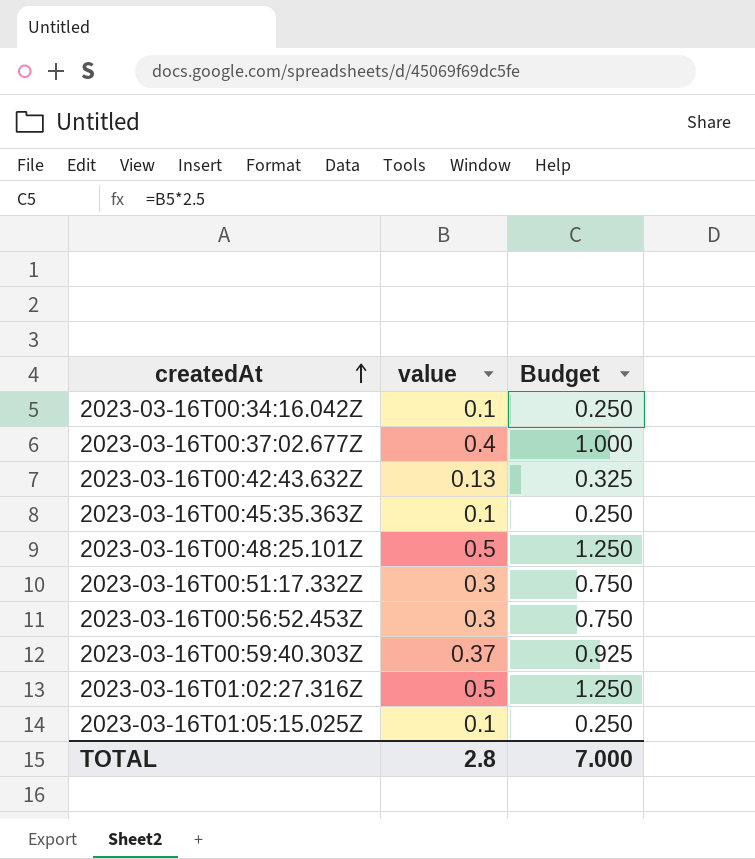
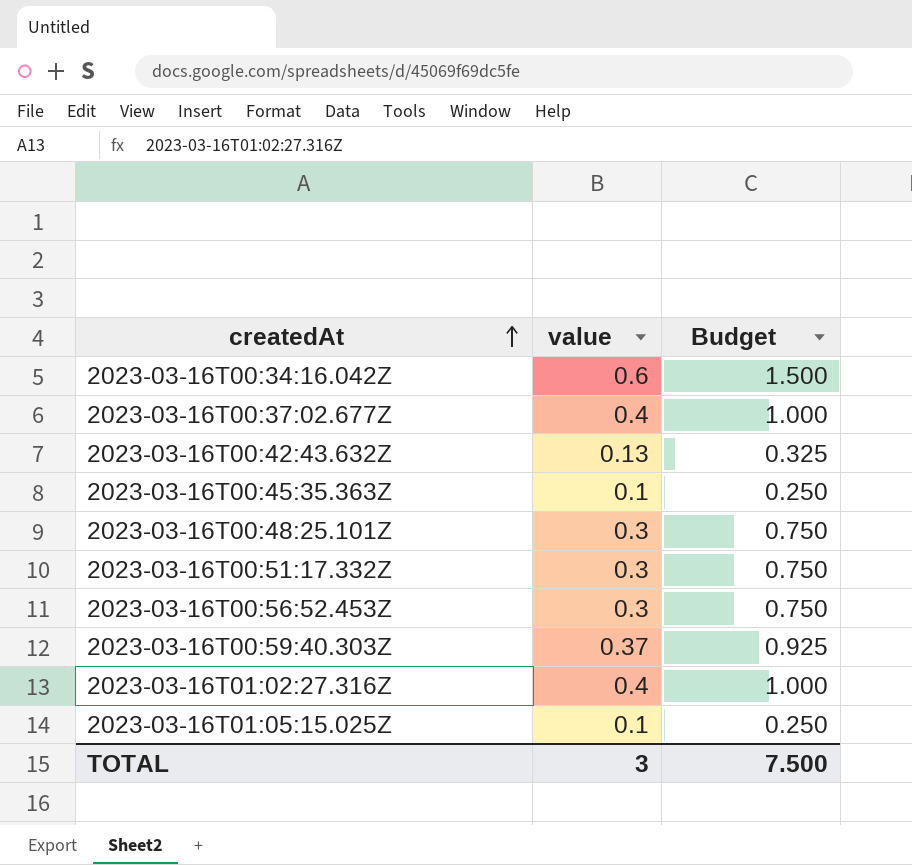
2023-03-16T00:34:16.042Z | value: 0.1 -> 0.6
2023-03-16T00:34:16.042Z | Budget: 0.250 -> 1.500
2023-03-16T00:48:25.101Z | value: 0.5 -> 0.3
2023-03-16T00:48:25.101Z | Budget: 1.250 -> 0.750
2023-03-16T01:02:27.316Z | value: 0.5 -> 0.4
2023-03-16T01:02:27.316Z | Budget: 1.250 -> 1.000
TOTAL | value: 2.8 -> 3
TOTAL | Budget: 7.000 -> 7.500

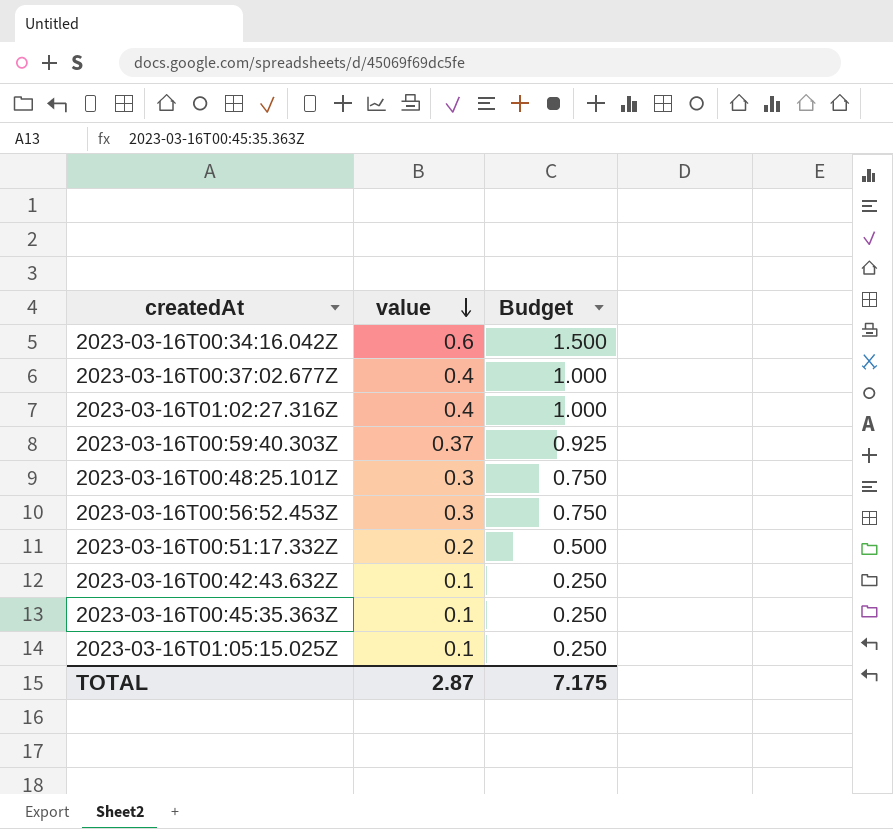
row order: createdAt ascending -> value descending
2023-03-16T00:51:17.332Z | value: 0.3 -> 0.2
2023-03-16T00:51:17.332Z | Budget: 0.750 -> 0.500
2023-03-16T00:42:43.632Z | value: 0.13 -> 0.1
2023-03-16T00:42:43.632Z | Budget: 0.325 -> 0.250
TOTAL | value: 3 -> 2.87
TOTAL | Budget: 7.500 -> 7.175

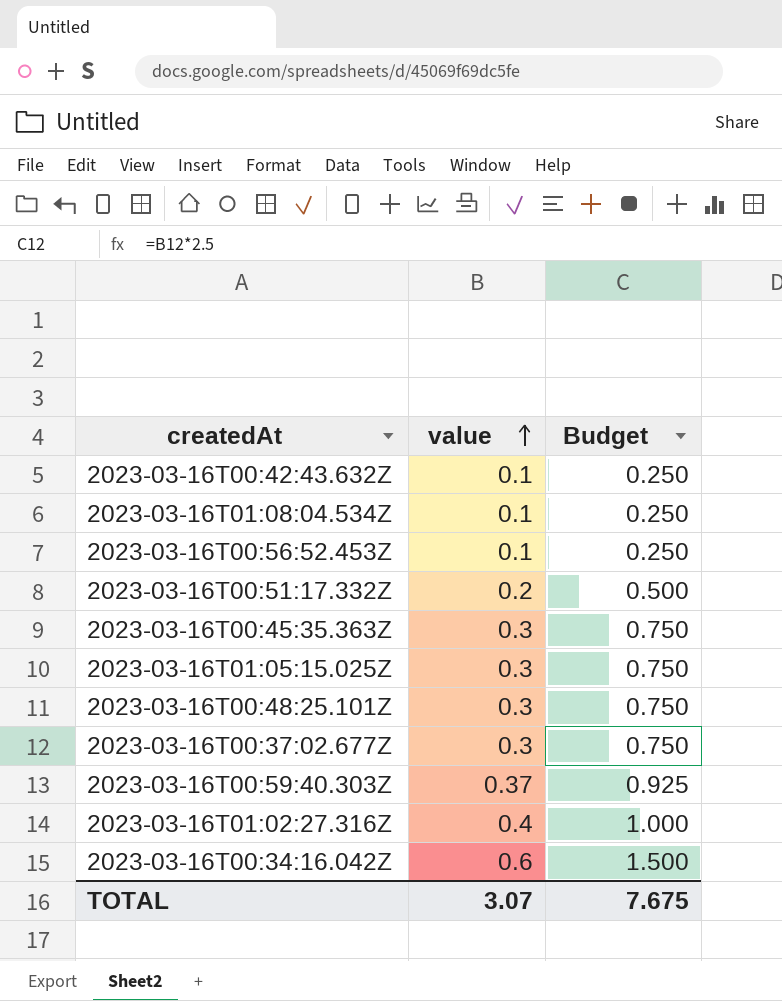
row order: value descending -> value ascending
row 2023-03-16T01:08:04.534Z: none -> 0.1 | 0.250
2023-03-16T00:56:52.453Z | value: 0.3 -> 0.1
2023-03-16T00:56:52.453Z | Budget: 0.750 -> 0.250
2023-03-16T00:45:35.363Z | value: 0.1 -> 0.3
2023-03-16T00:45:35.363Z | Budget: 0.250 -> 0.750
2023-03-16T01:05:15.025Z | value: 0.1 -> 0.3
2023-03-16T01:05:15.025Z | Budget: 0.250 -> 0.750
2023-03-16T00:37:02.677Z | value: 0.4 -> 0.3
2023-03-16T00:37:02.677Z | Budget: 1.000 -> 0.750
TOTAL | value: 2.87 -> 3.07
TOTAL | Budget: 7.175 -> 7.675

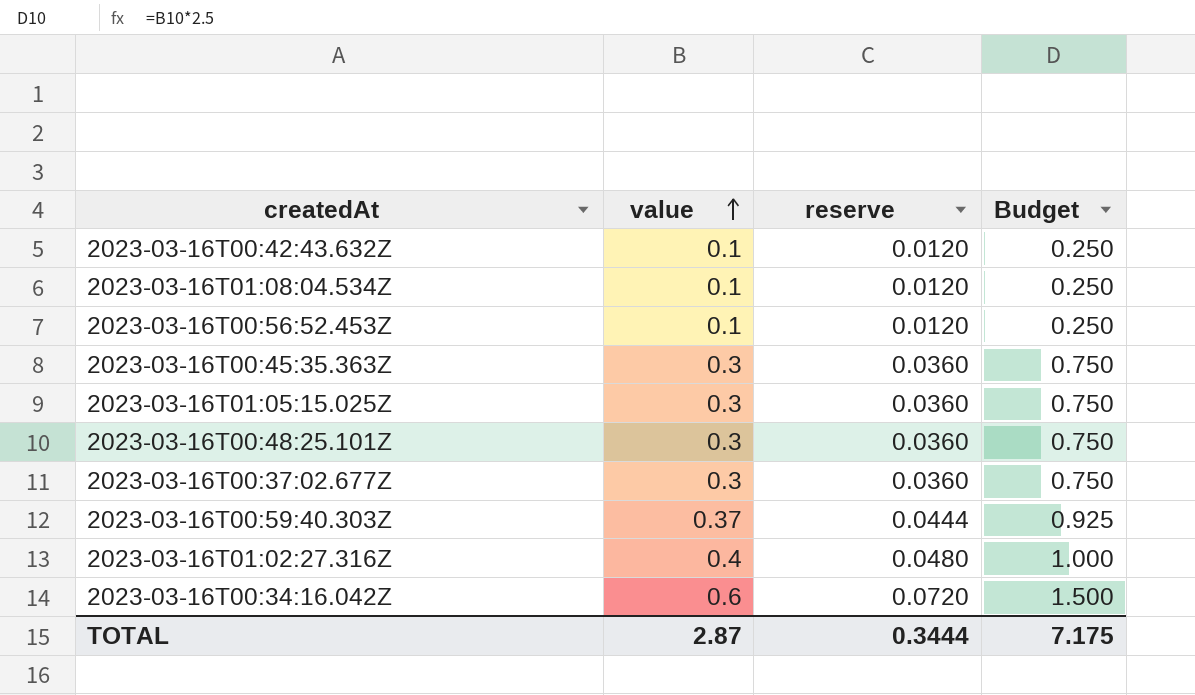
column reserve | formula: none -> [value] * 0.12
row 2023-03-16T00:51:17.332Z: 0.2 | 0.500 -> none
TOTAL | value: 3.07 -> 2.87
TOTAL | Budget: 7.675 -> 7.175

